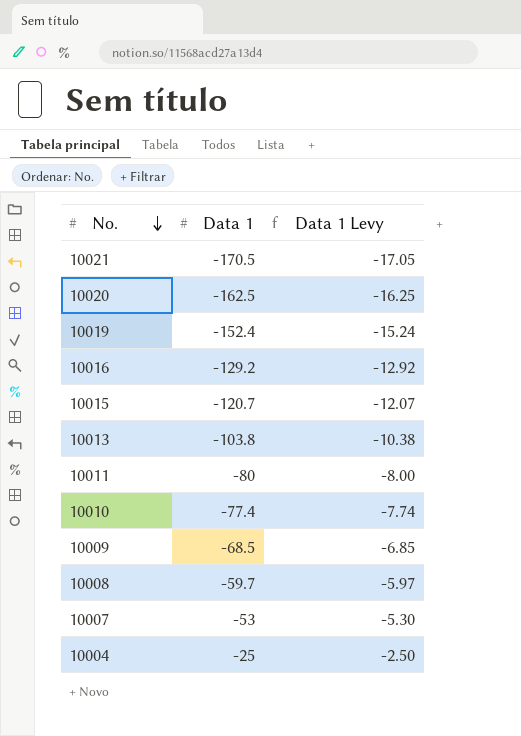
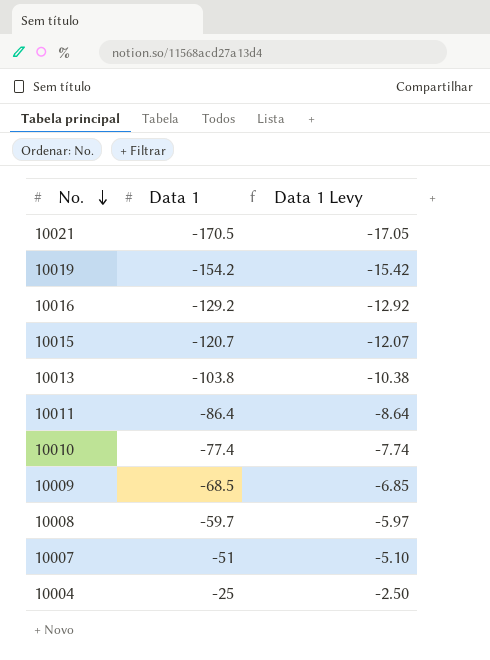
row 10020: -162.5 | -16.25 -> none
10019 | Data 1: -152.4 -> -154.2
10019 | Data 1 Levy: -15.24 -> -15.42
10011 | Data 1: -80 -> -86.4
10011 | Data 1 Levy: -8.00 -> -8.64
10007 | Data 1: -53 -> -51
10007 | Data 1 Levy: -5.30 -> -5.10

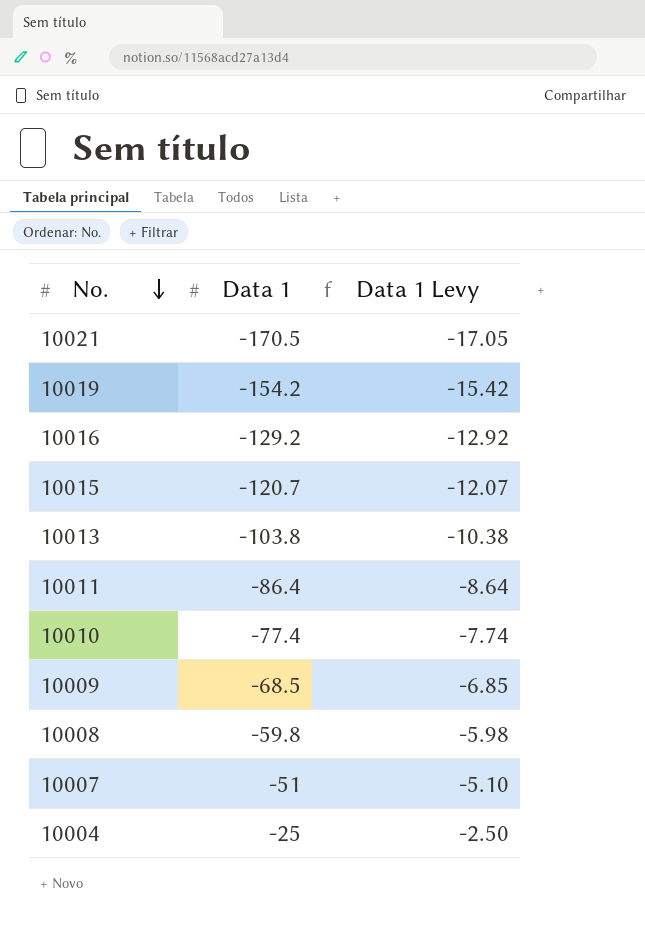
10008 | Data 1: -59.7 -> -59.8
10008 | Data 1 Levy: -5.97 -> -5.98

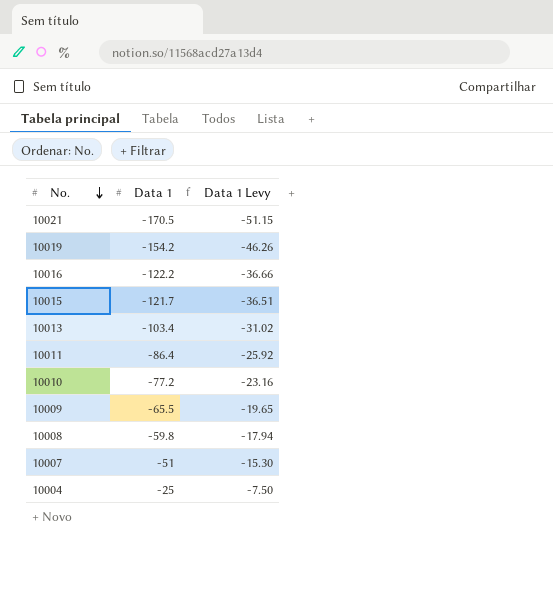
column Data 1 Levy | formula: [Data 1] * 0.1 -> [Data 1] * 0.3
10016 | Data 1: -129.2 -> -122.2
10015 | Data 1: -120.7 -> -121.7
10013 | Data 1: -103.8 -> -103.4
10010 | Data 1: -77.4 -> -77.2
10009 | Data 1: -68.5 -> -65.5

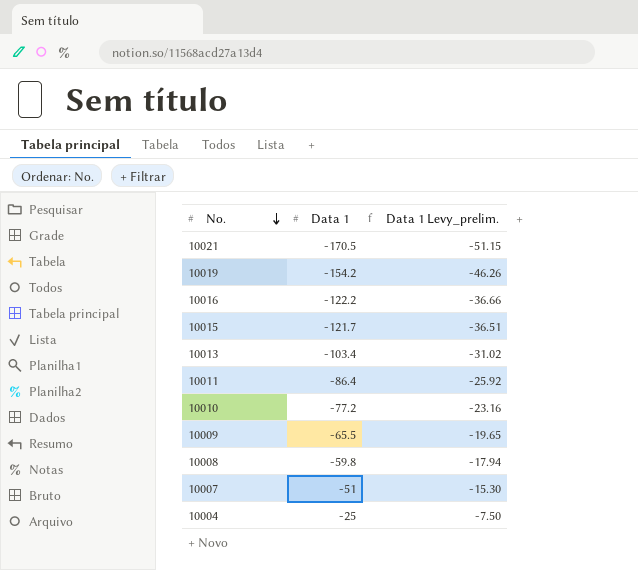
column name: Data 1 Levy -> Data 1 Levy_prelim.

